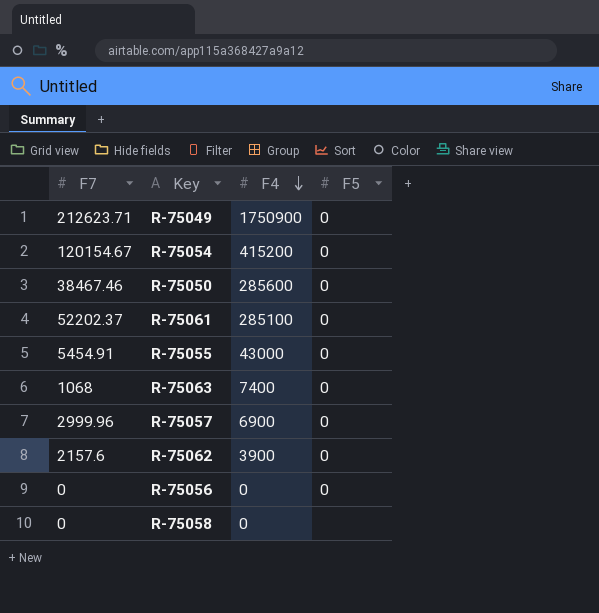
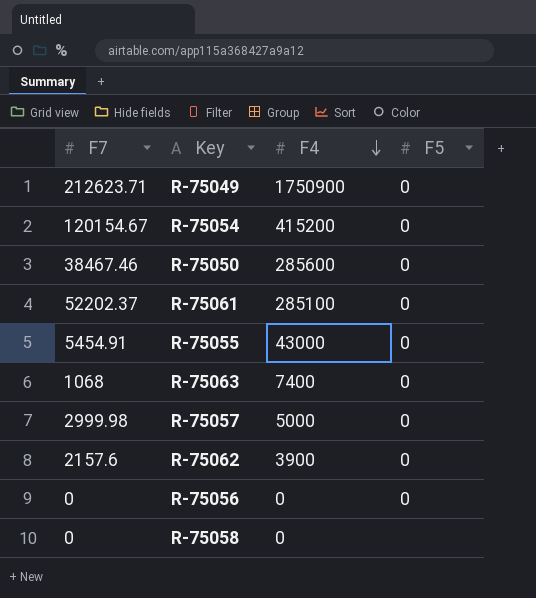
R-75057 | F7: 2999.96 -> 2999.98
R-75057 | F4: 6900 -> 5000

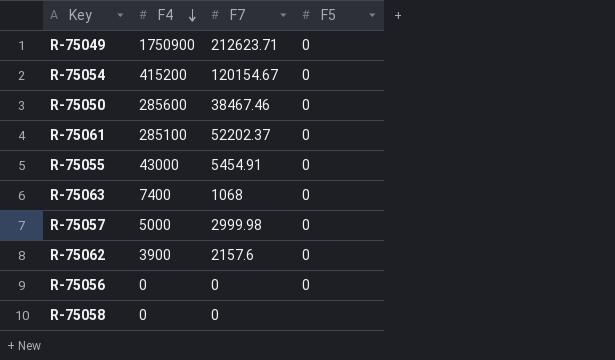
column F7 | position: 1 -> 3

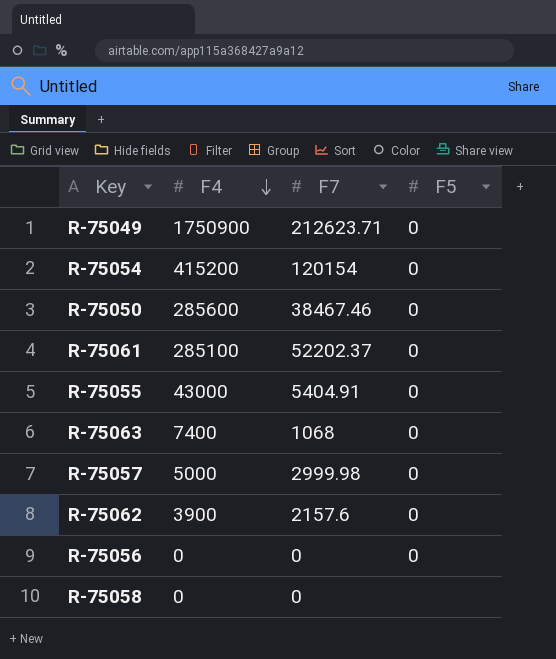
R-75054 | F7: 120154.67 -> 120154
R-75055 | F7: 5454.91 -> 5404.91

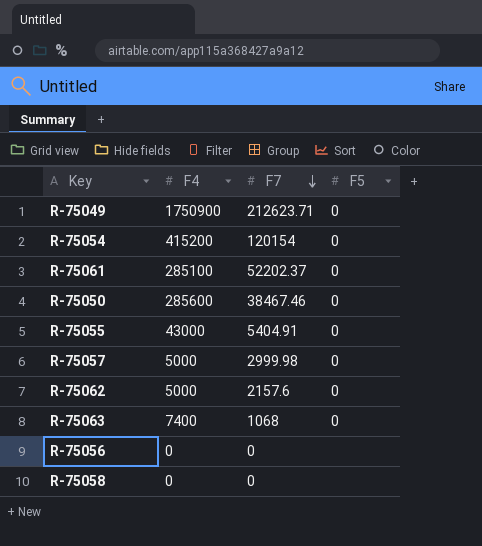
row order: F4 descending -> F7 descending
R-75062 | F4: 3900 -> 5000
R-75056 | F5: 0 -> none

